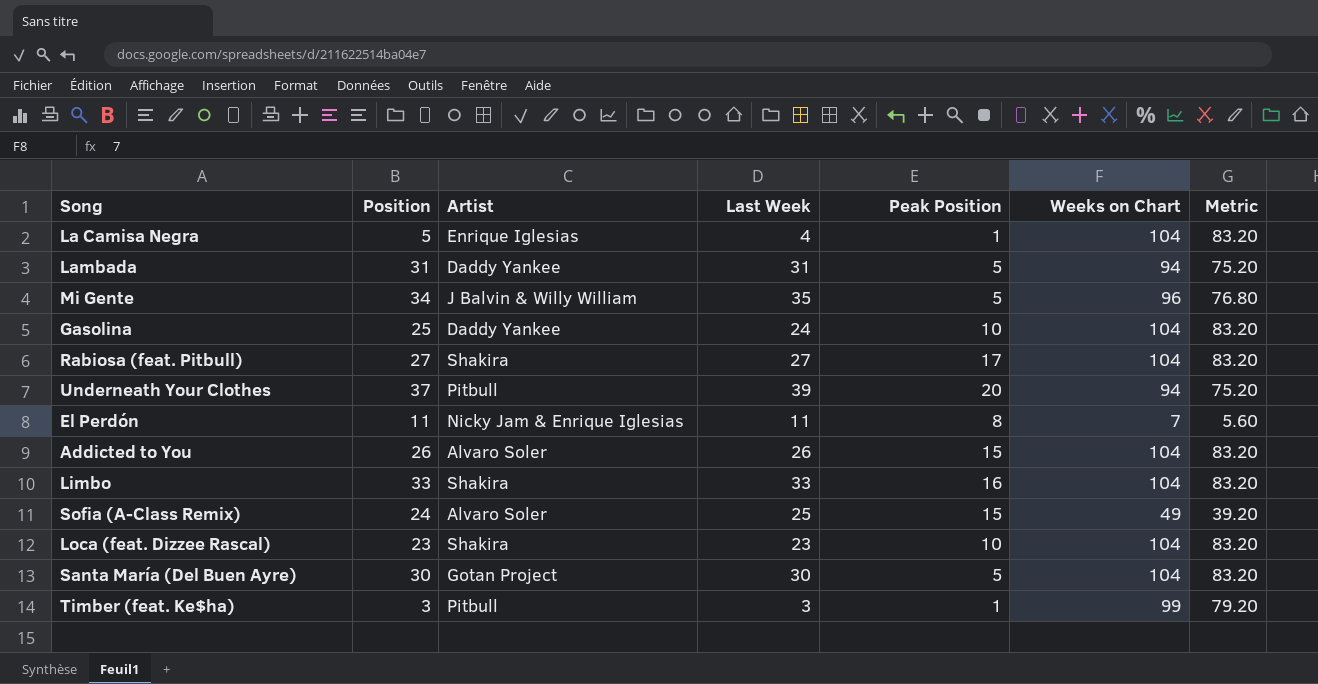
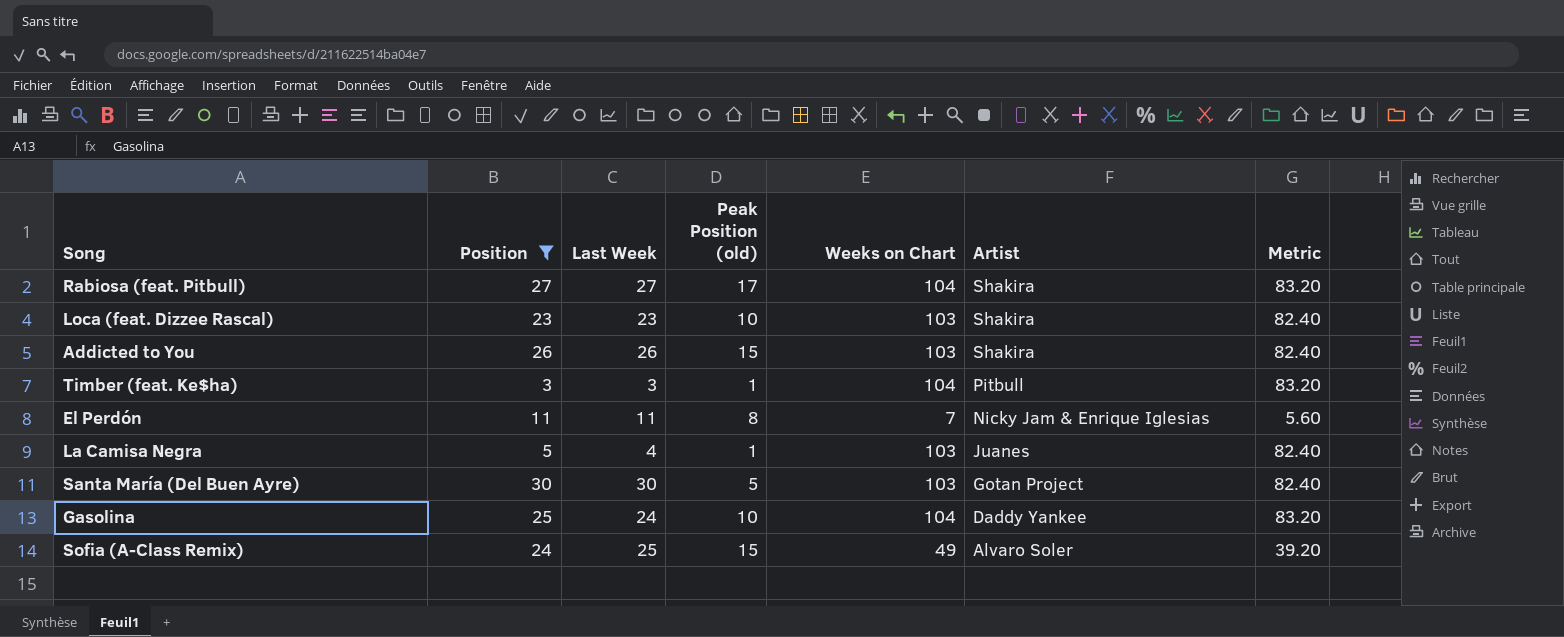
filter: none -> Position <= 30
row order: none -> Artist descending
column name: Peak Position -> Peak Position (old)
column Artist | position: 3 -> 6
Loca (feat. Dizzee Rascal) | Weeks on Chart: 104 -> 103
Loca (feat. Dizzee Rascal) | Metric: 83.20 -> 82.40
Addicted to You | Weeks on Chart: 104 -> 103
Addicted to You | Artist: Alvaro Soler -> Shakira
Addicted to You | Metric: 83.20 -> 82.40
Timber (feat. Ke$ha) | Weeks on Chart: 99 -> 104
Timber (feat. Ke$ha) | Metric: 79.20 -> 83.20
La Camisa Negra | Weeks on Chart: 104 -> 103
La Camisa Negra | Artist: Enrique Iglesias -> Juanes
La Camisa Negra | Metric: 83.20 -> 82.40
Santa María (Del Buen Ayre) | Weeks on Chart: 104 -> 103
Santa María (Del Buen Ayre) | Metric: 83.20 -> 82.40

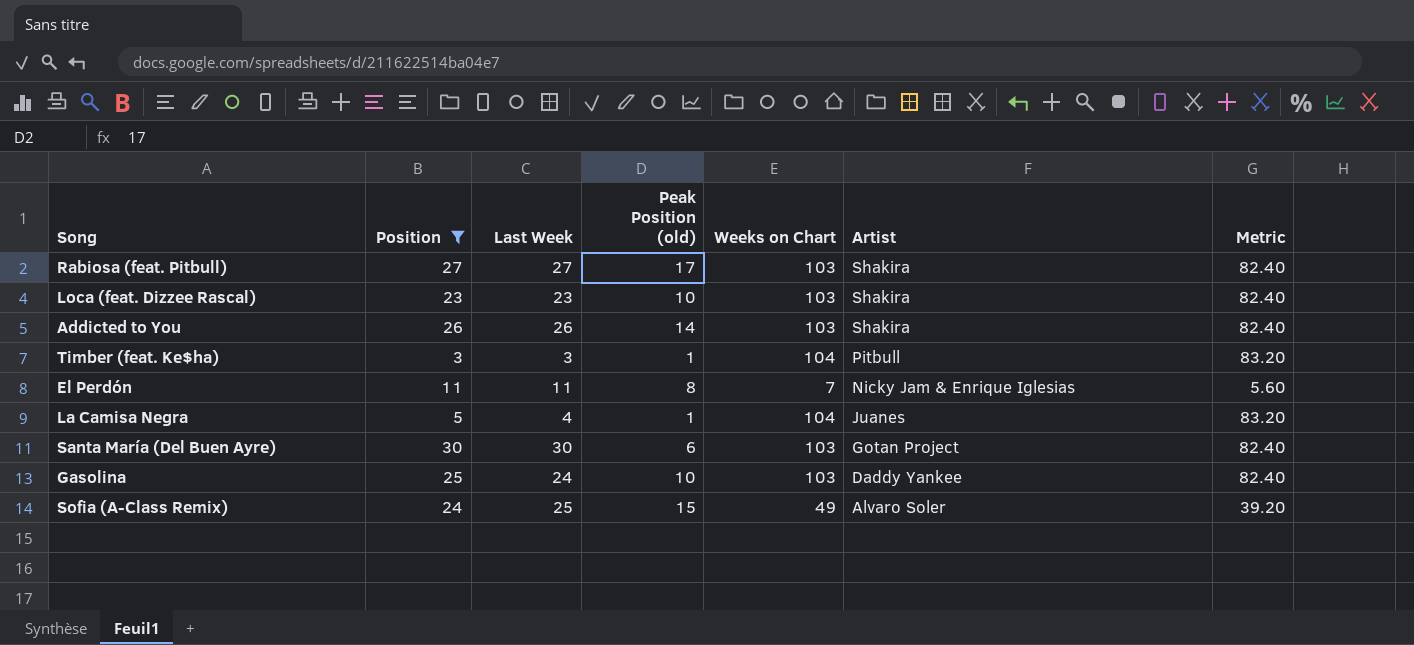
Rabiosa (feat. Pitbull) | Weeks on Chart: 104 -> 103
Rabiosa (feat. Pitbull) | Metric: 83.20 -> 82.40
Addicted to You | Peak Position (old): 15 -> 14
La Camisa Negra | Weeks on Chart: 103 -> 104
La Camisa Negra | Metric: 82.40 -> 83.20
Santa María (Del Buen Ayre) | Peak Position (old): 5 -> 6
Gasolina | Weeks on Chart: 104 -> 103
Gasolina | Metric: 83.20 -> 82.40

